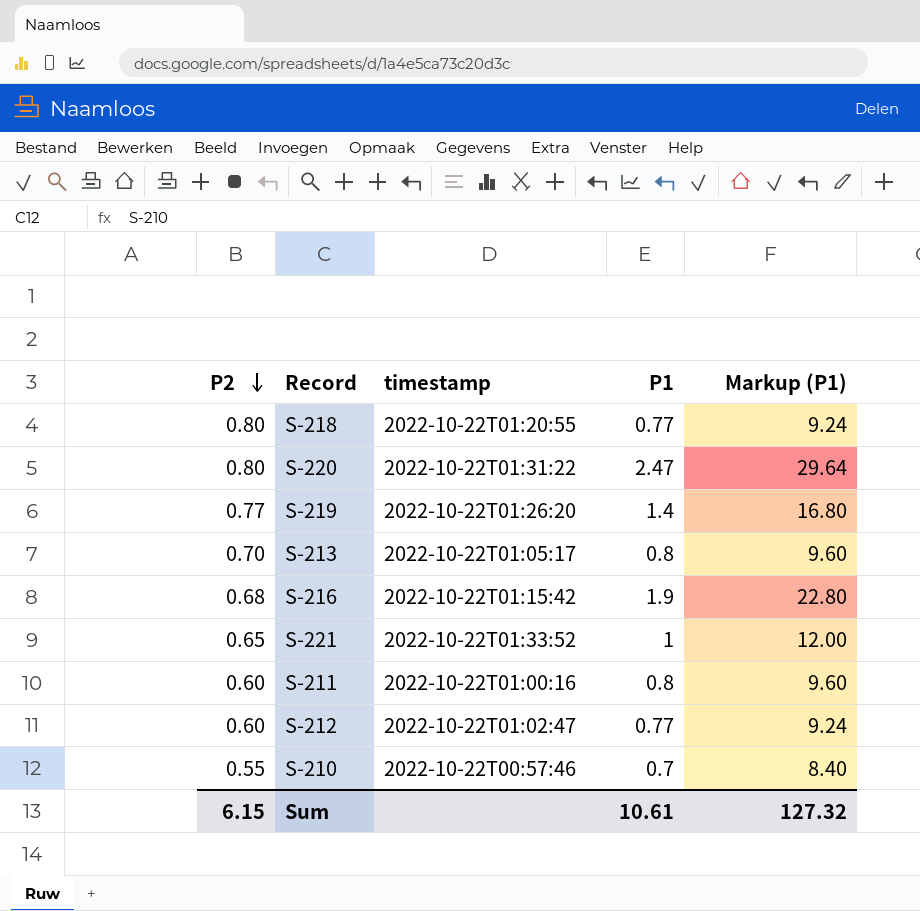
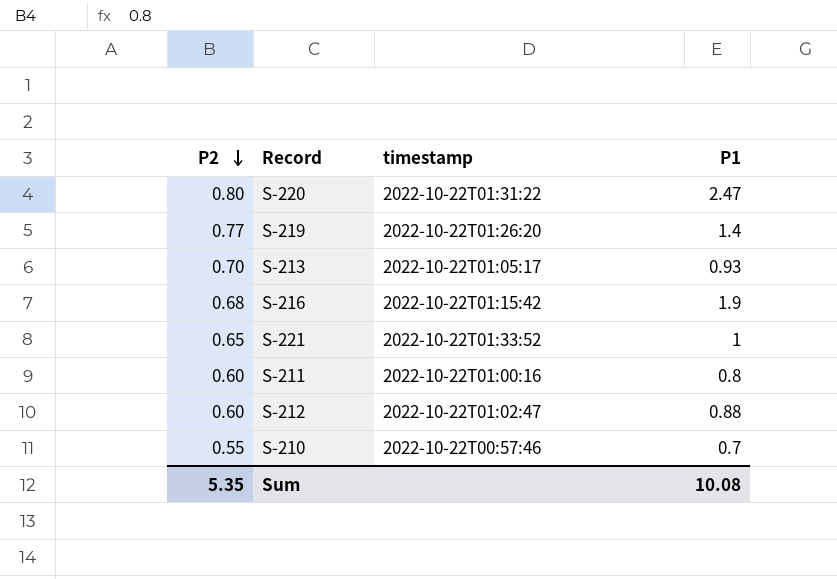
column Markup (P1) | formula: [P1] * 12 -> none
row S-218: 0.80 | 2022-10-22T01:20:55 | 0.77 | 9.24 -> none
S-213 | P1: 0.8 -> 0.93
S-212 | P1: 0.77 -> 0.88
Sum | P2: 6.15 -> 5.35
Sum | P1: 10.61 -> 10.08

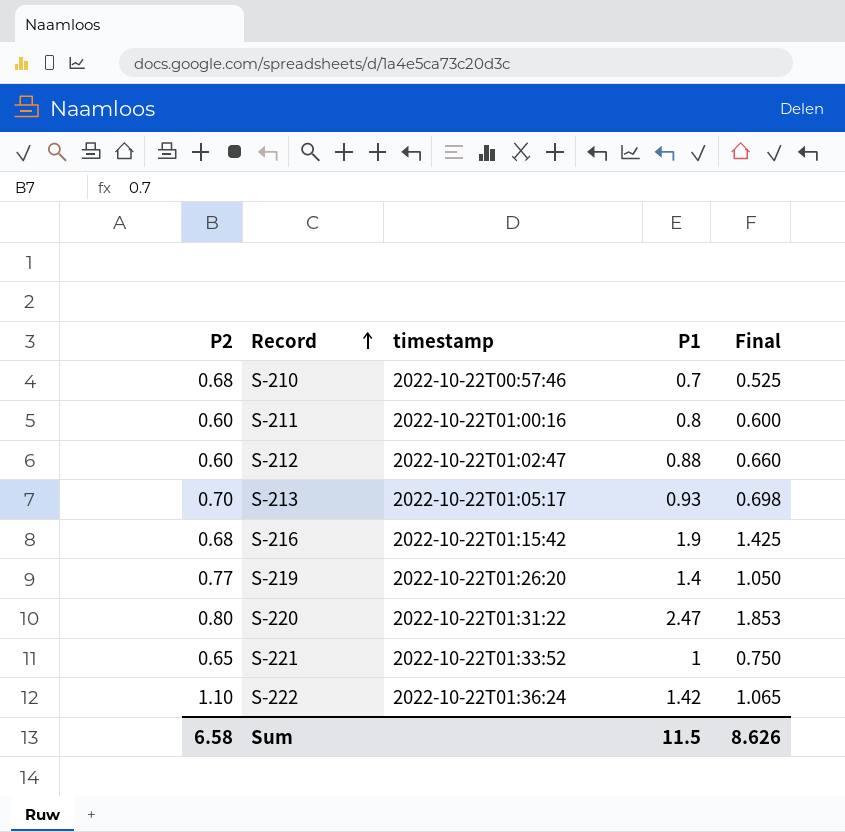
row order: P2 descending -> Record ascending
column Final | formula: none -> [P1] * 0.75
S-210 | P2: 0.55 -> 0.68
row S-222: none -> 1.10 | 2022-10-22T01:36:24 | 1.42 | 1.065
Sum | P2: 5.35 -> 6.58
Sum | P1: 10.08 -> 11.5

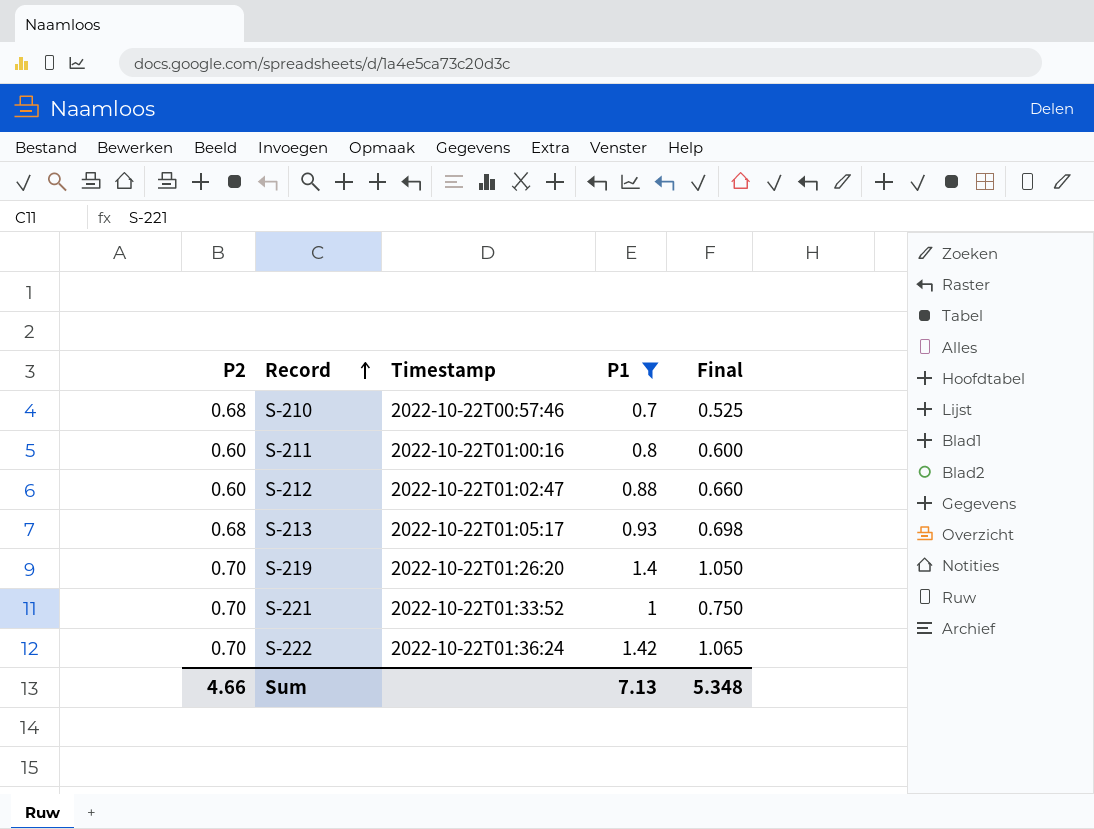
filter: none -> P1 <= 1.42
column name: timestamp -> Timestamp
S-213 | P2: 0.70 -> 0.68
S-219 | P2: 0.77 -> 0.70
S-221 | P2: 0.65 -> 0.70
S-222 | P2: 1.10 -> 0.70
Sum | P2: 6.58 -> 4.66
Sum | P1: 11.5 -> 7.13
Sum | Final: 8.626 -> 5.348

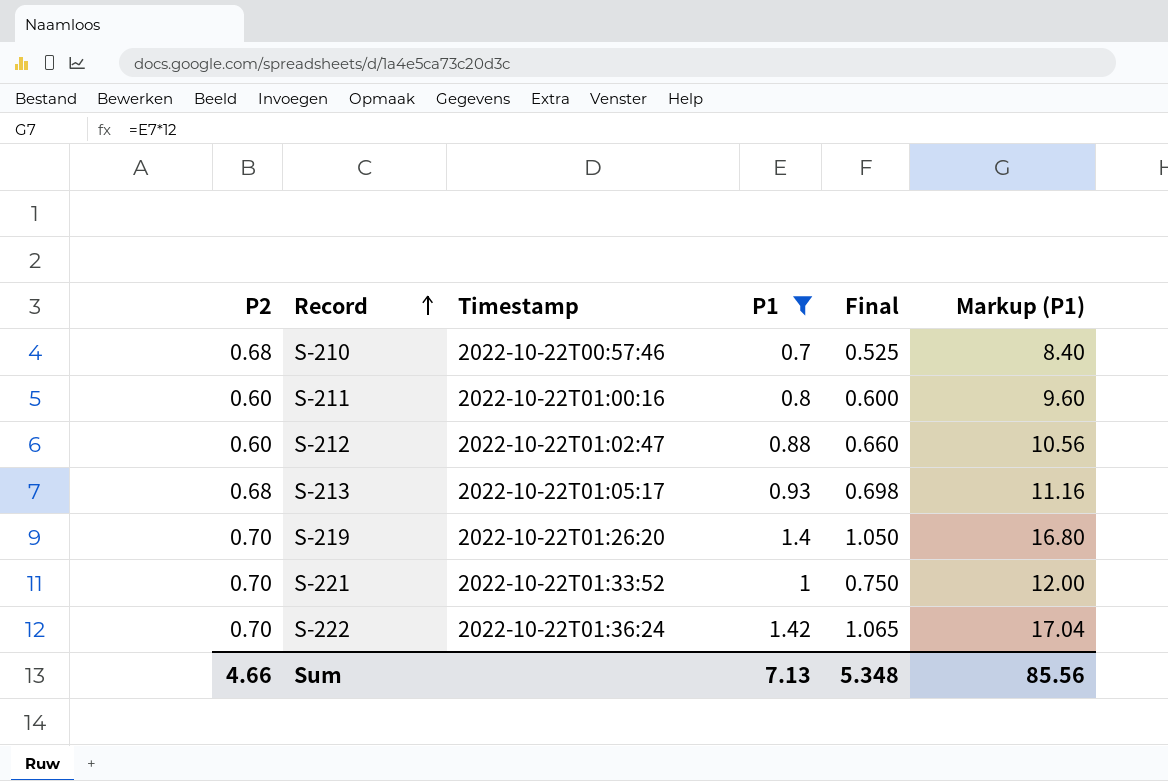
column Markup (P1) | formula: none -> [P1] * 12

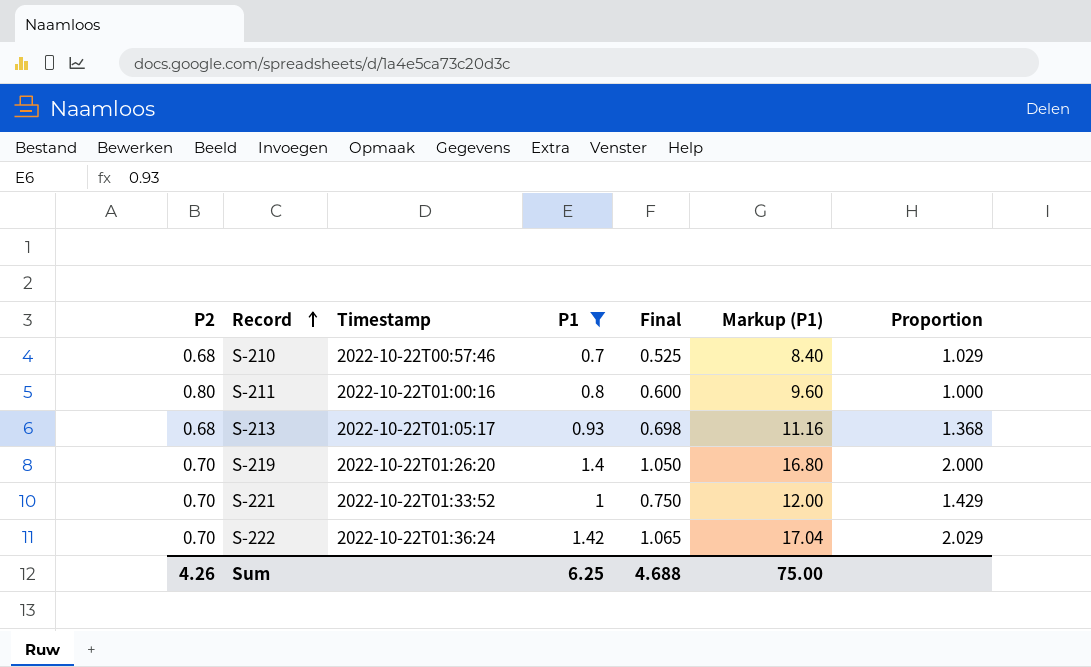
column Proportion | formula: none -> [P1] / [P2]
row S-212: 0.60 | 2022-10-22T01:02:47 | 0.88 | 0.660 | 10.56 -> none
S-211 | P2: 0.60 -> 0.80
Sum | P2: 4.66 -> 4.26
Sum | P1: 7.13 -> 6.25
Sum | Final: 5.348 -> 4.688
Sum | Markup (P1): 85.56 -> 75.00

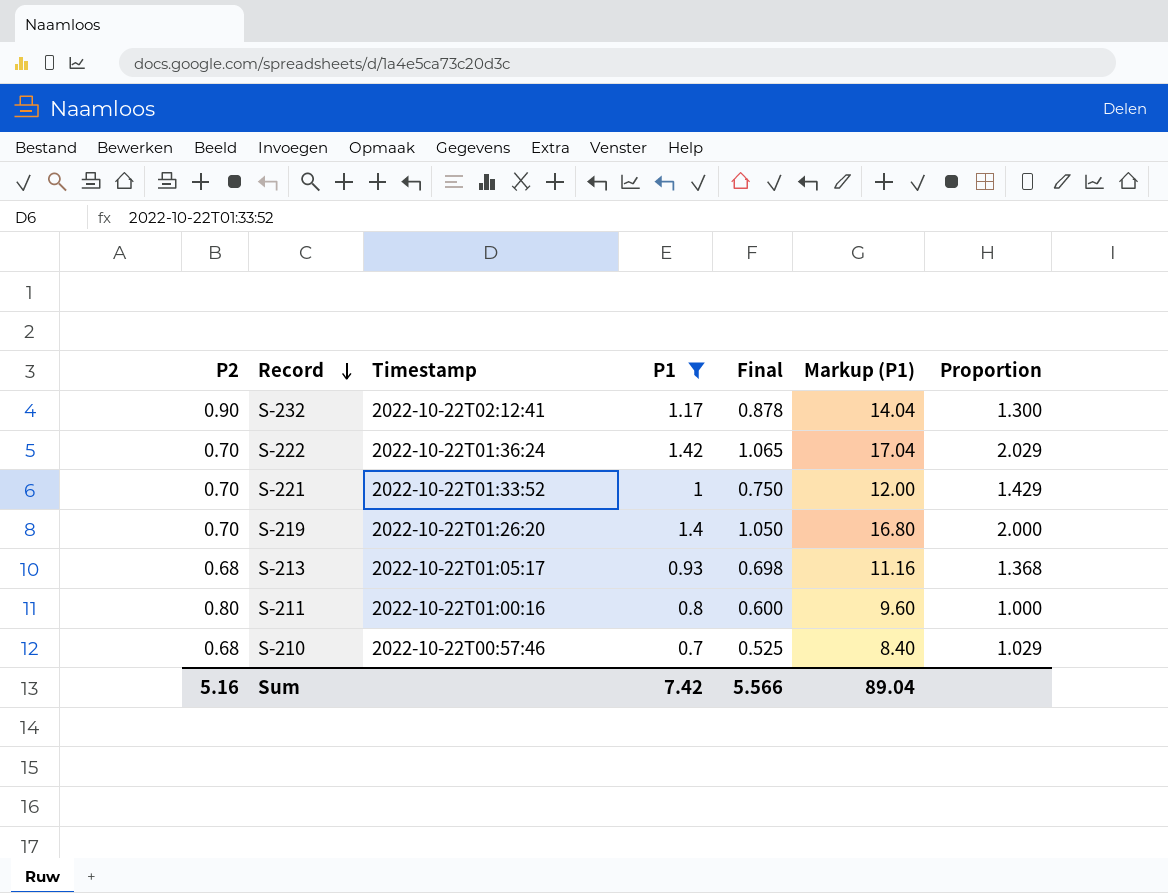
row order: Record ascending -> Record descending
row S-232: none -> 0.90 | 2022-10-22T02:12:41 | 1.17 | 0.878 | 14.04 | 1.300
Sum | P2: 4.26 -> 5.16
Sum | P1: 6.25 -> 7.42
Sum | Final: 4.688 -> 5.566
Sum | Markup (P1): 75.00 -> 89.04

